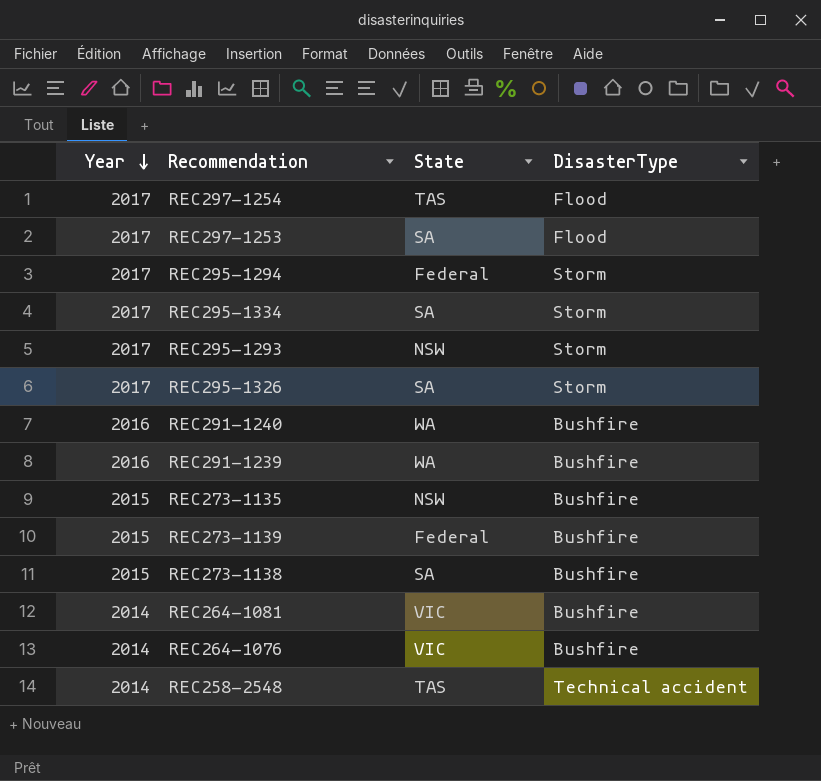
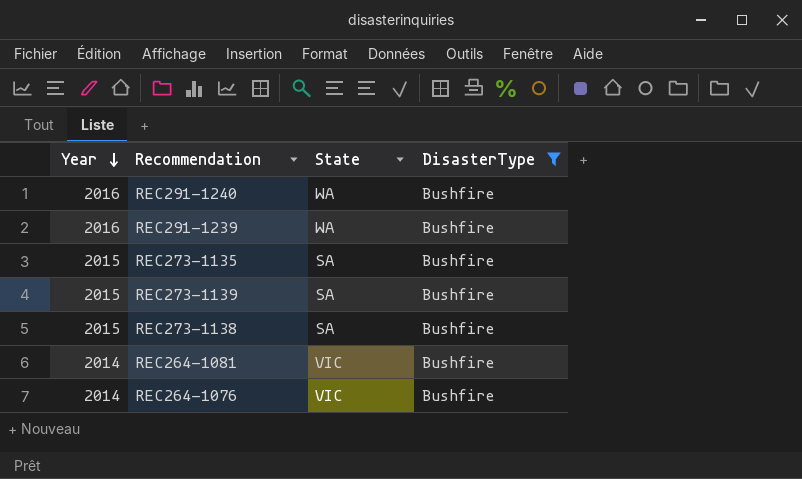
filter: none -> DisasterType = Bushfire
REC273-1135 | State: NSW -> SA
REC273-1139 | State: Federal -> SA

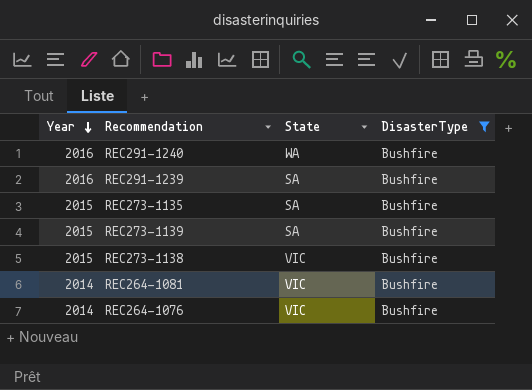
REC291-1239 | State: WA -> SA
REC273-1138 | State: SA -> VIC

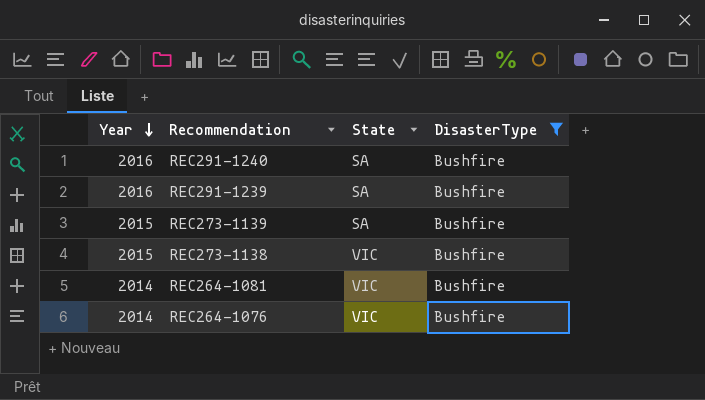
row REC273-1135: 2015 | SA | Bushfire -> none
REC291-1240 | State: WA -> SA

